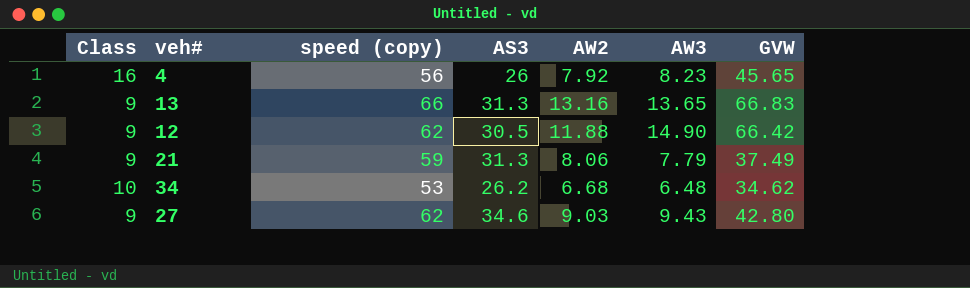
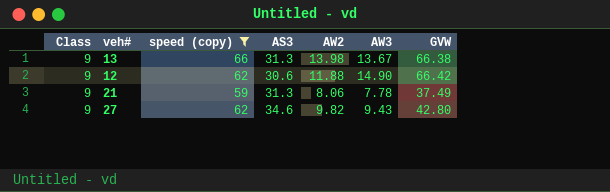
filter: none -> speed (copy) >= 59
13 | AW2: 13.16 -> 13.98
13 | AW3: 13.65 -> 13.67
13 | GVW: 66.83 -> 66.38
12 | AS3: 30.5 -> 30.6
21 | AW3: 7.79 -> 7.78
27 | AW2: 9.03 -> 9.82

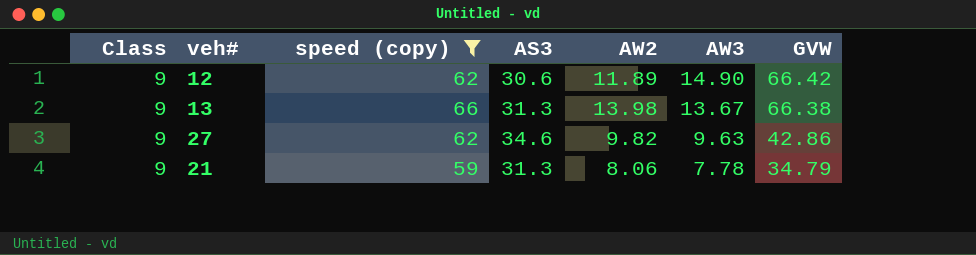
row order: none -> AW3 descending
12 | AW2: 11.88 -> 11.89
27 | AW3: 9.43 -> 9.63
27 | GVW: 42.80 -> 42.86
21 | GVW: 37.49 -> 34.79

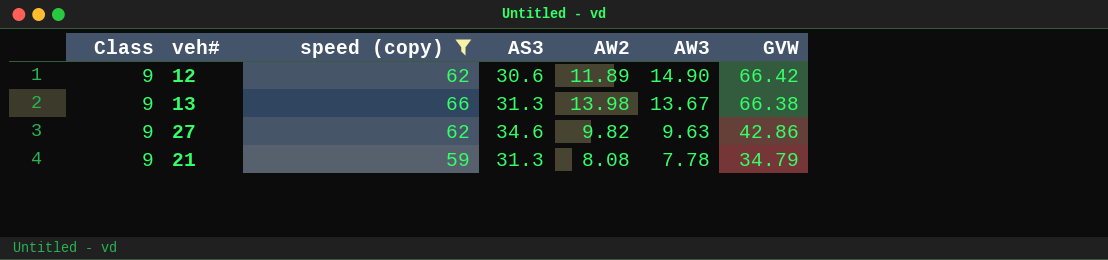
21 | AW2: 8.06 -> 8.08

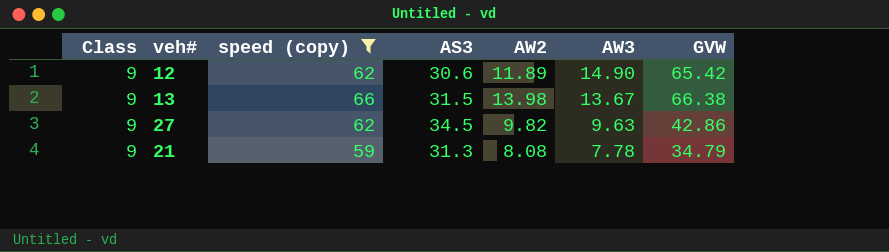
12 | GVW: 66.42 -> 65.42
13 | AS3: 31.3 -> 31.5
27 | AS3: 34.6 -> 34.5

